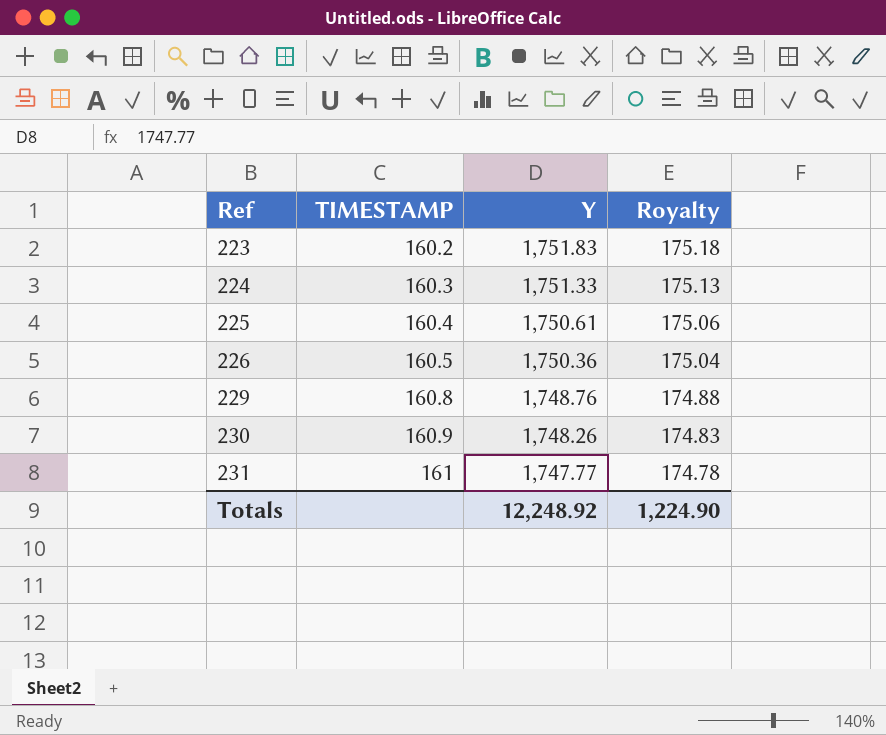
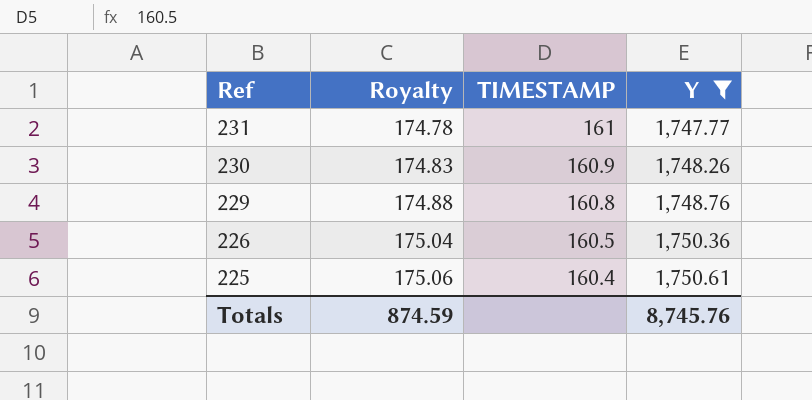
filter: none -> Y <= 1,750.61
row order: Ref ascending -> Ref descending
column Royalty | position: 4 -> 2
Totals | Royalty: 1,224.90 -> 874.59
Totals | Y: 12,248.92 -> 8,745.76

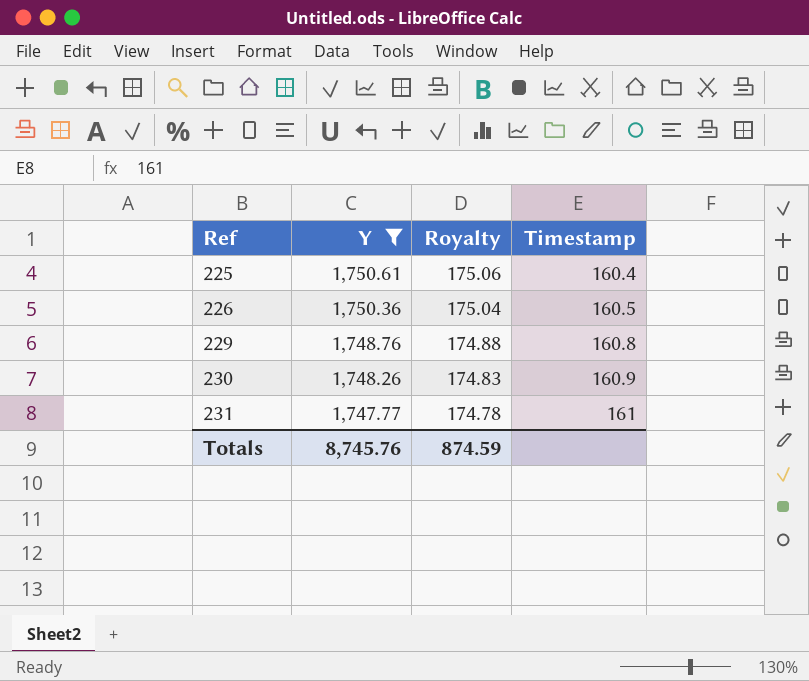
row order: Ref descending -> Ref ascending
column Y | position: 4 -> 2
column name: TIMESTAMP -> Timestamp

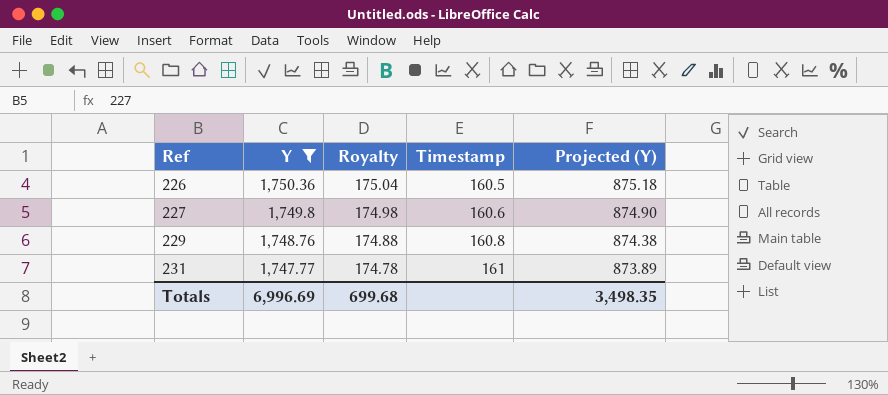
column Projected (Y) | formula: none -> [Y] * 0.5
row 225: 1,750.61 | 175.06 | 160.4 -> none
row 230: 1,748.26 | 174.83 | 160.9 -> none
row 227: none -> 1,749.8 | 174.98 | 160.6 | 874.90
Totals | Y: 8,745.76 -> 6,996.69
Totals | Royalty: 874.59 -> 699.68

